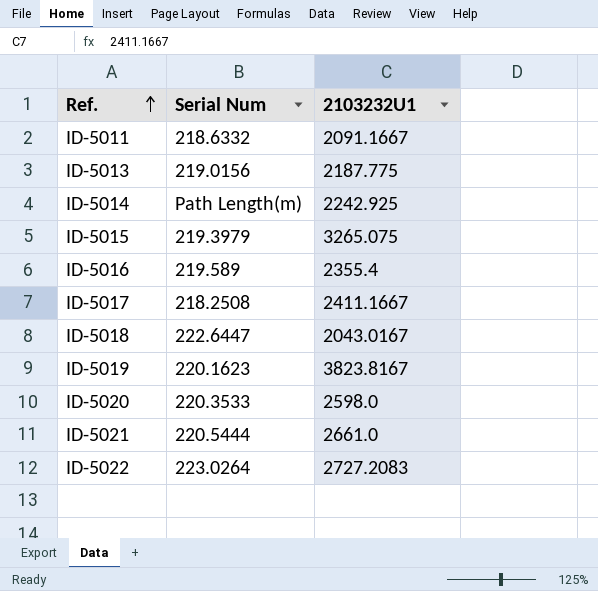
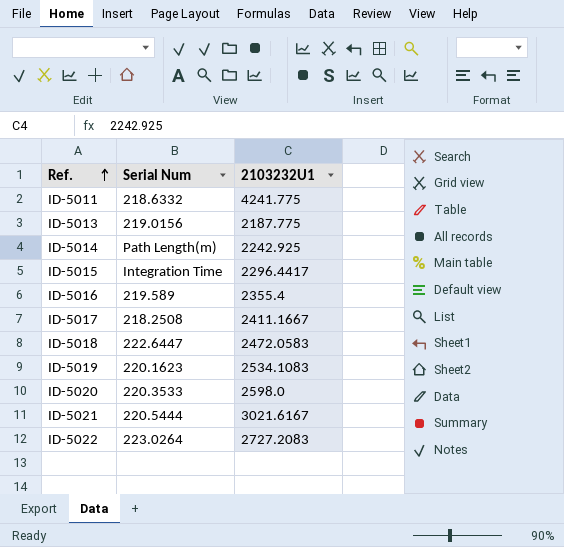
ID-5011 | 2103232U1: 2091.1667 -> 4241.775
ID-5015 | Serial Num: 219.3979 -> Integration Time
ID-5015 | 2103232U1: 3265.075 -> 2296.4417
ID-5018 | 2103232U1: 2043.0167 -> 2472.0583
ID-5019 | 2103232U1: 3823.8167 -> 2534.1083
ID-5021 | 2103232U1: 2661.0 -> 3021.6167

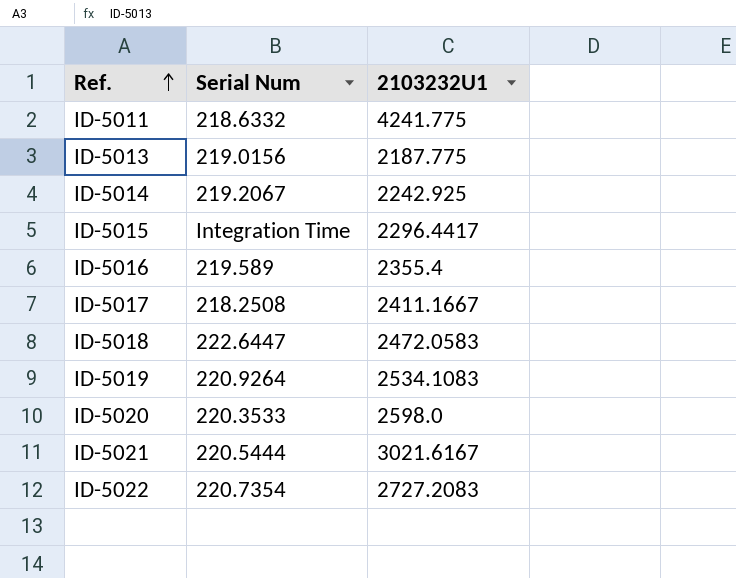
ID-5014 | Serial Num: Path Length(m) -> 219.2067
ID-5019 | Serial Num: 220.1623 -> 220.9264
ID-5022 | Serial Num: 223.0264 -> 220.7354

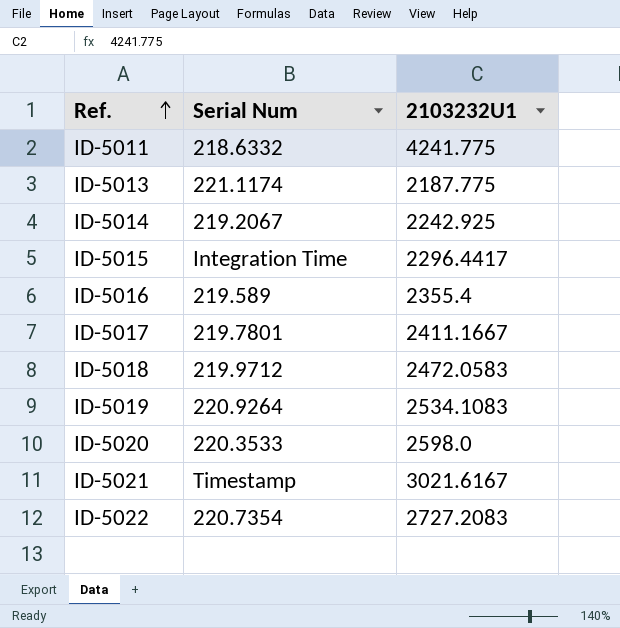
ID-5013 | Serial Num: 219.0156 -> 221.1174
ID-5017 | Serial Num: 218.2508 -> 219.7801
ID-5018 | Serial Num: 222.6447 -> 219.9712
ID-5021 | Serial Num: 220.5444 -> Timestamp

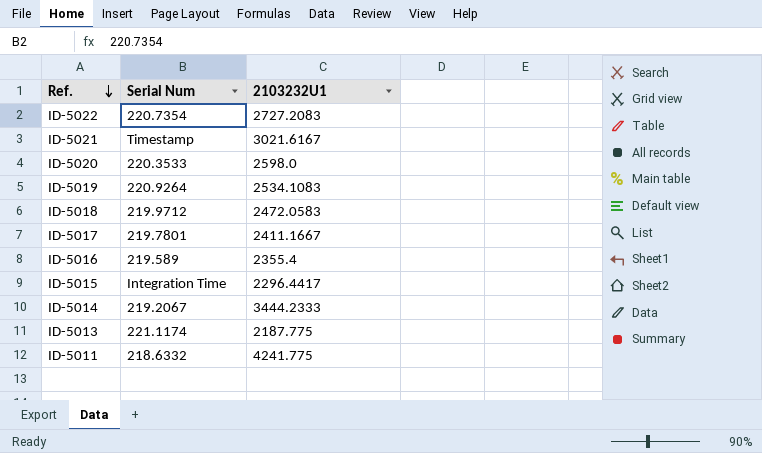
row order: Ref. ascending -> Ref. descending
ID-5014 | 2103232U1: 2242.925 -> 3444.2333

